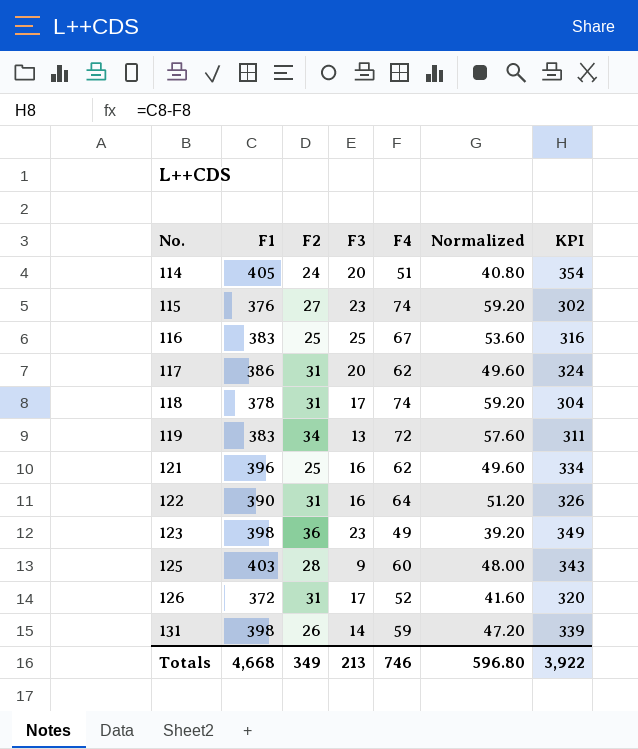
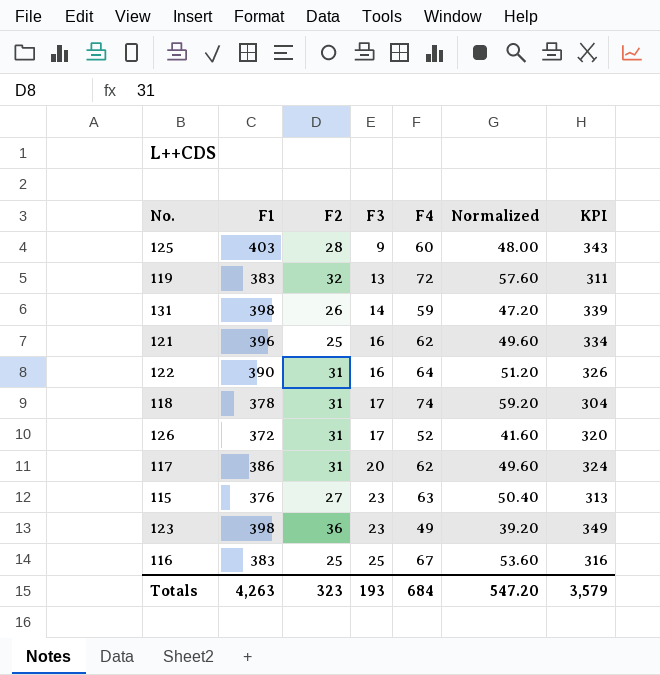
row order: No. ascending -> F3 ascending
row 114: 405 | 24 | 20 | 51 | 40.80 | 354 -> none
119 | F2: 34 -> 32
115 | F4: 74 -> 63
115 | Normalized: 59.20 -> 50.40
115 | KPI: 302 -> 313
Totals | F1: 4,668 -> 4,263
Totals | F2: 349 -> 323
Totals | F3: 213 -> 193
Totals | F4: 746 -> 684
Totals | Normalized: 596.80 -> 547.20
Totals | KPI: 3,922 -> 3,579

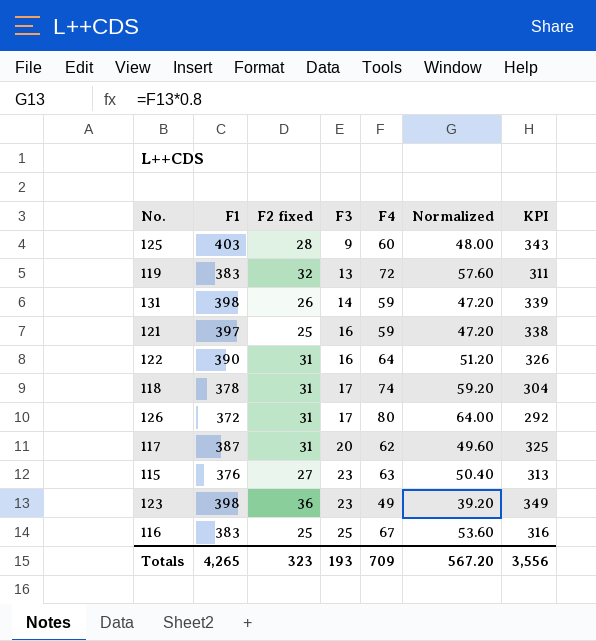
column name: F2 -> F2 fixed
121 | F1: 396 -> 397
121 | F4: 62 -> 59
121 | Normalized: 49.60 -> 47.20
121 | KPI: 334 -> 338
126 | F4: 52 -> 80
126 | Normalized: 41.60 -> 64.00
126 | KPI: 320 -> 292
117 | F1: 386 -> 387
117 | KPI: 324 -> 325
Totals | F1: 4,263 -> 4,265
Totals | F4: 684 -> 709
Totals | Normalized: 547.20 -> 567.20
Totals | KPI: 3,579 -> 3,556

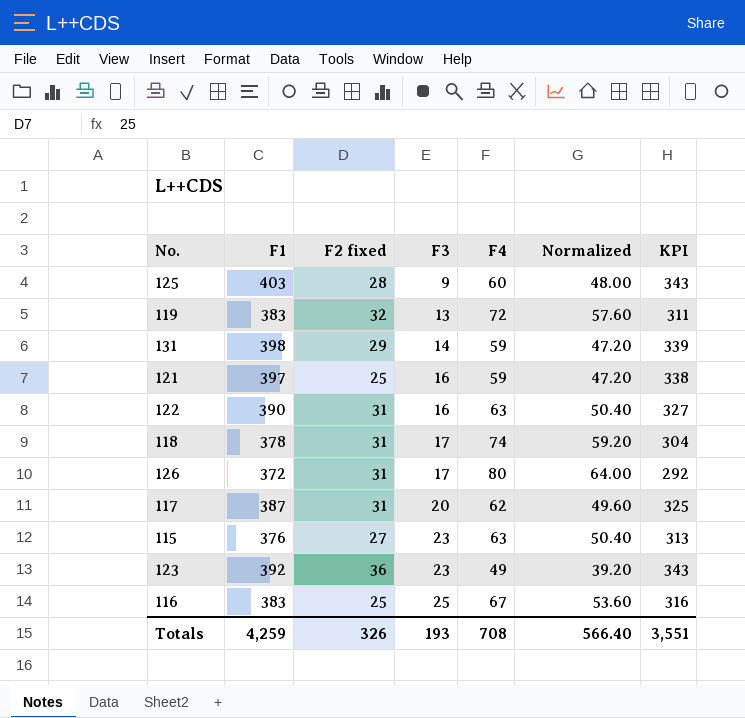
131 | F2 fixed: 26 -> 29
122 | F4: 64 -> 63
122 | Normalized: 51.20 -> 50.40
122 | KPI: 326 -> 327
123 | F1: 398 -> 392
123 | KPI: 349 -> 343
Totals | F1: 4,265 -> 4,259
Totals | F2 fixed: 323 -> 326
Totals | F4: 709 -> 708
Totals | Normalized: 567.20 -> 566.40
Totals | KPI: 3,556 -> 3,551

